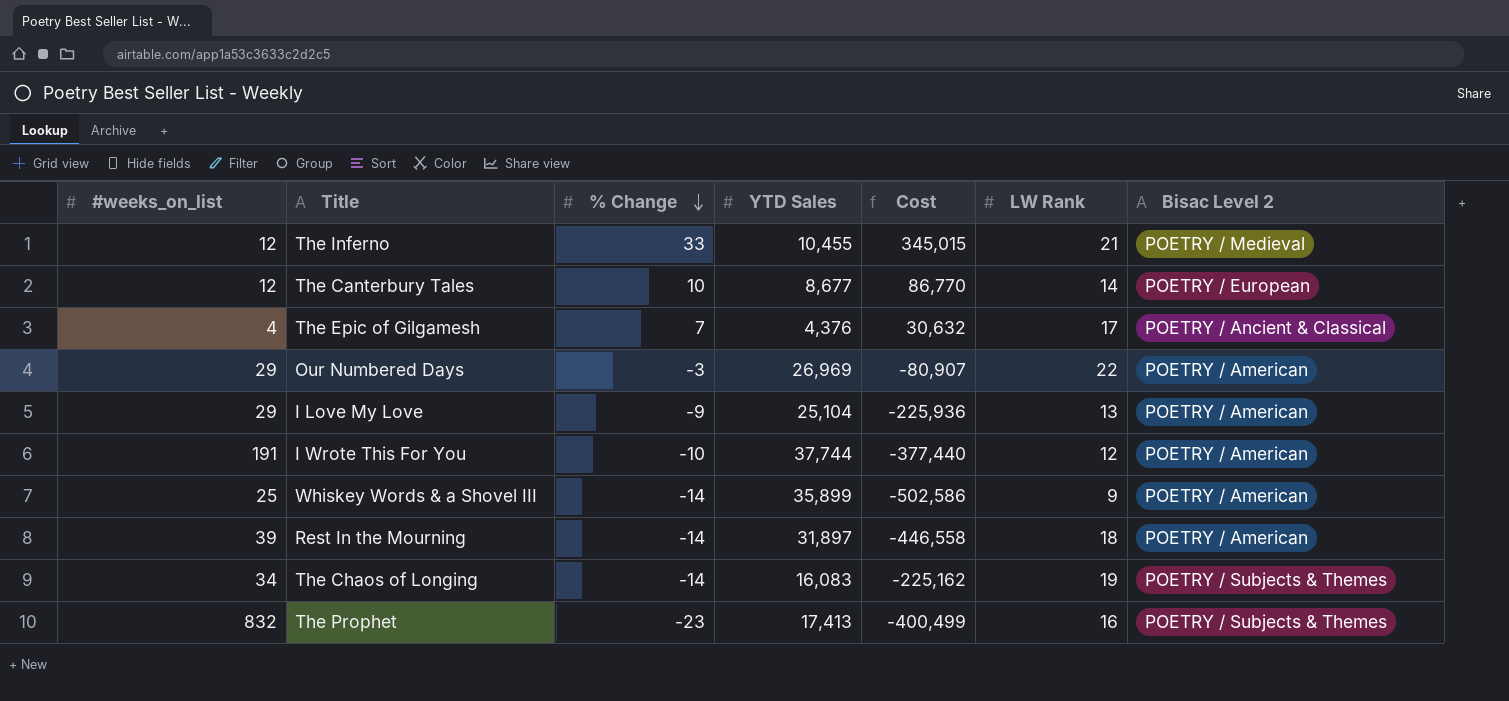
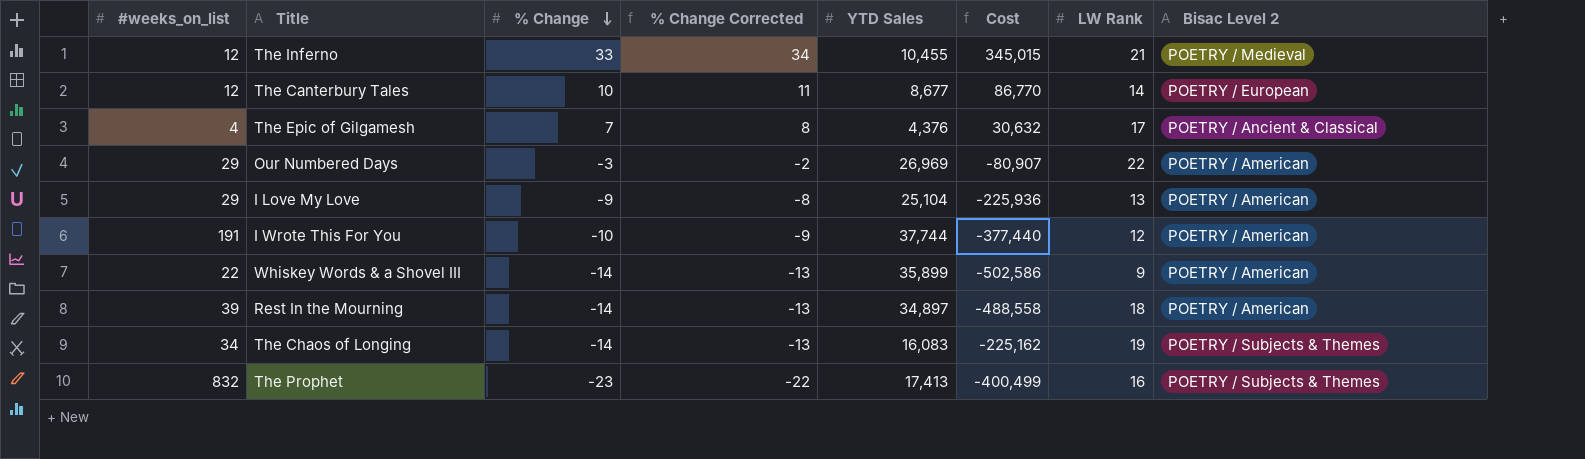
column % Change Corrected | formula: none -> [% Change] + 1
Whiskey Words & a Shovel III | #weeks_on_list: 25 -> 22
Rest In the Mourning | YTD Sales: 31,897 -> 34,897
Rest In the Mourning | Cost: -446,558 -> -488,558

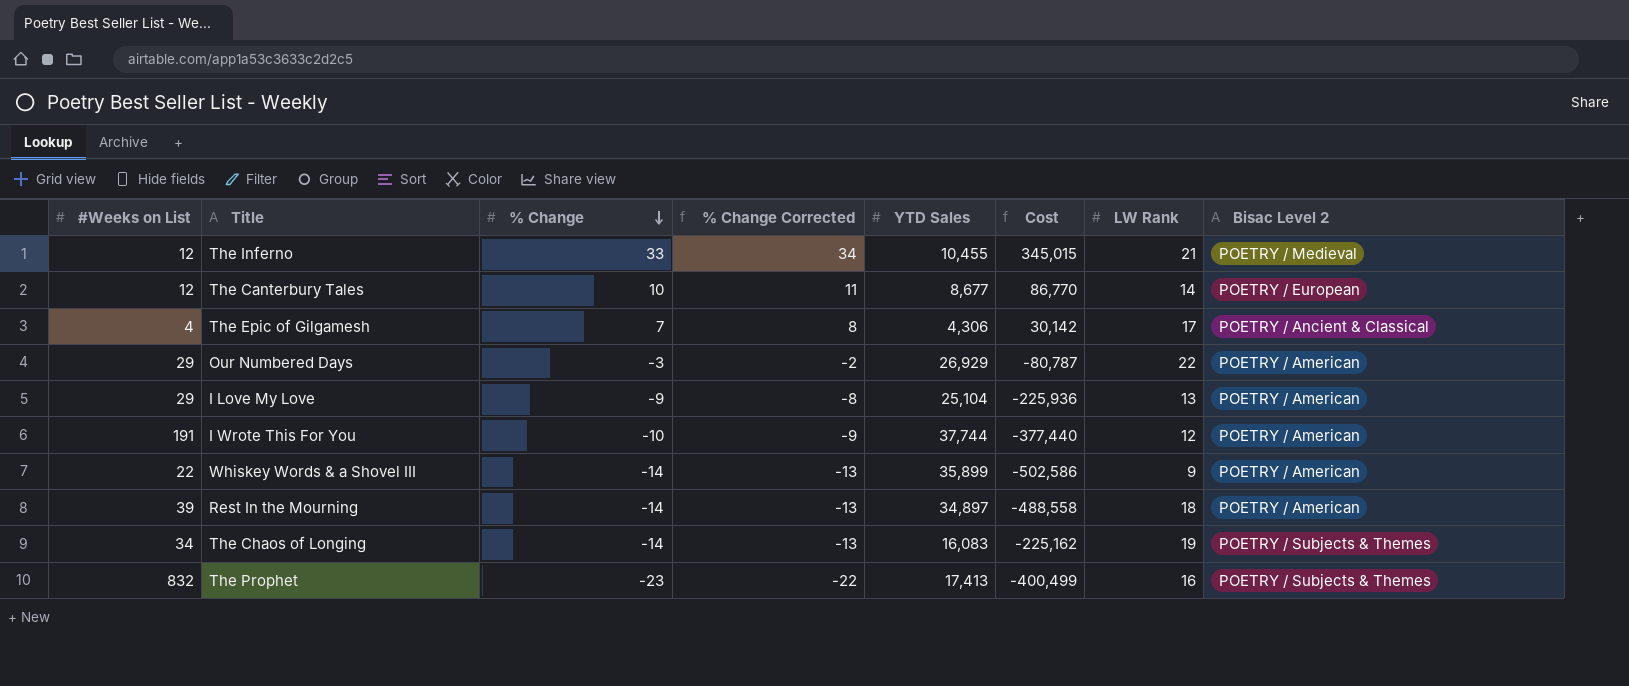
column name: #weeks_on_list -> #Weeks on List
The Epic of Gilgamesh | YTD Sales: 4,376 -> 4,306
The Epic of Gilgamesh | Cost: 30,632 -> 30,142
Our Numbered Days | YTD Sales: 26,969 -> 26,929
Our Numbered Days | Cost: -80,907 -> -80,787

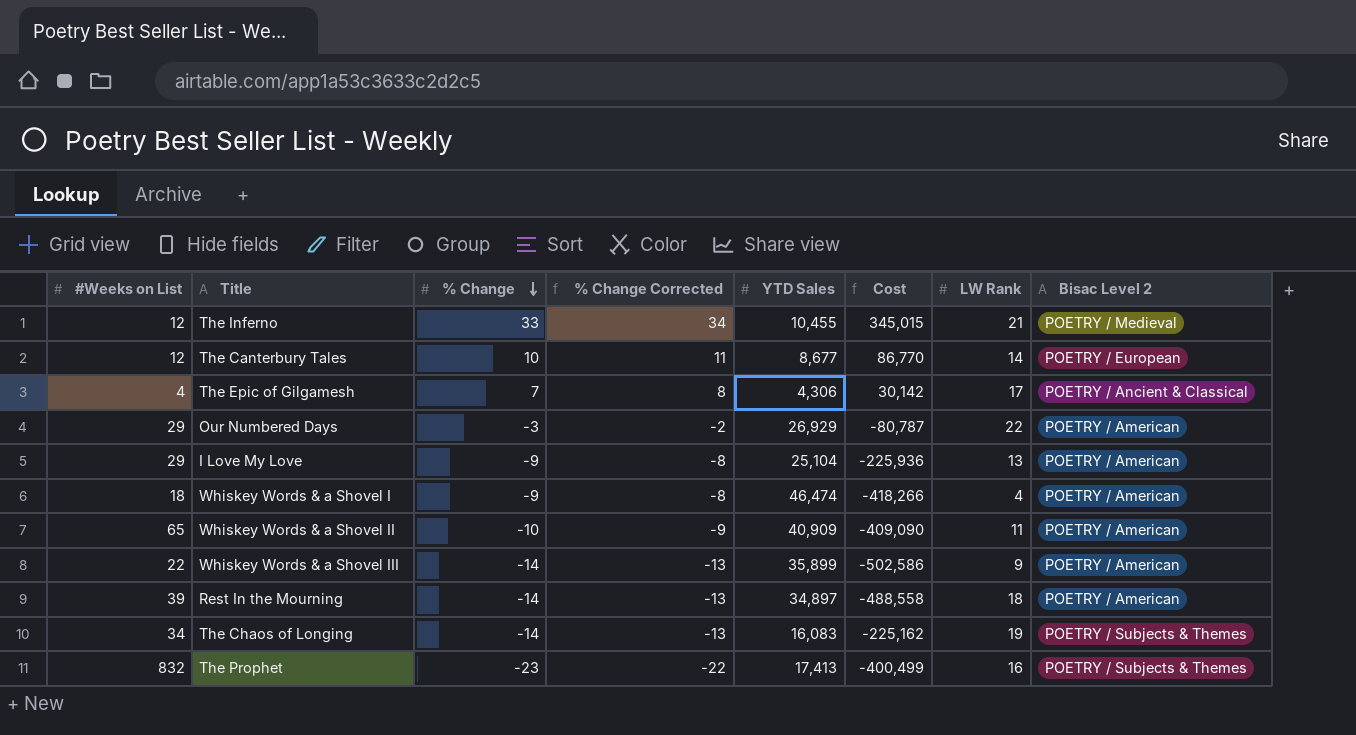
row I Wrote This For You: 191 | -10 | -9 | 37,744 | -377,440 | 12 | POETRY / American -> none
row Whiskey Words & a Shovel I: none -> 18 | -9 | -8 | 46,474 | -418,266 | 4 | POETRY / American
row Whiskey Words & a Shovel II: none -> 65 | -10 | -9 | 40,909 | -409,090 | 11 | POETRY / American

